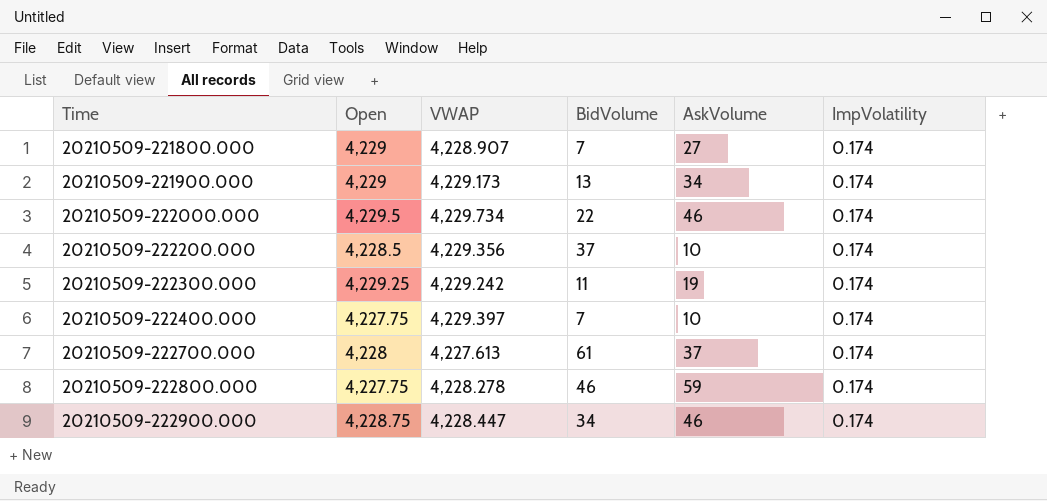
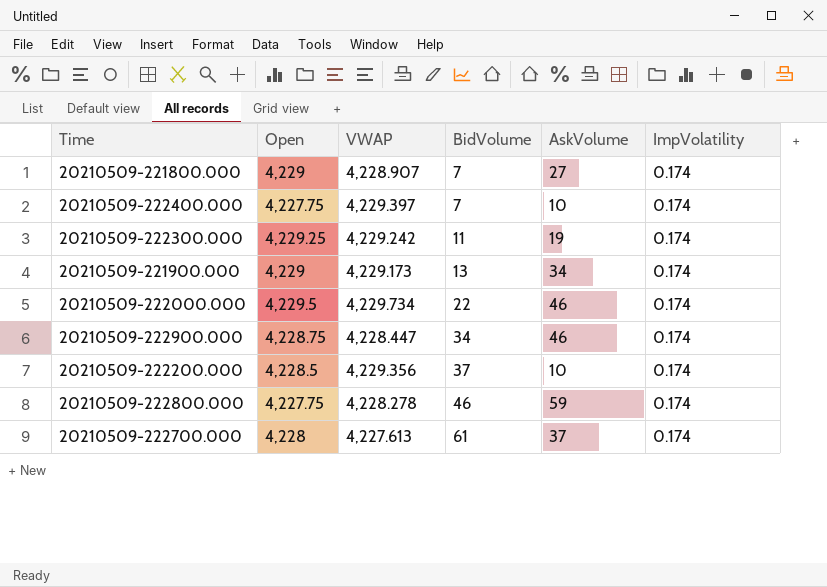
row order: Time ascending -> BidVolume ascending

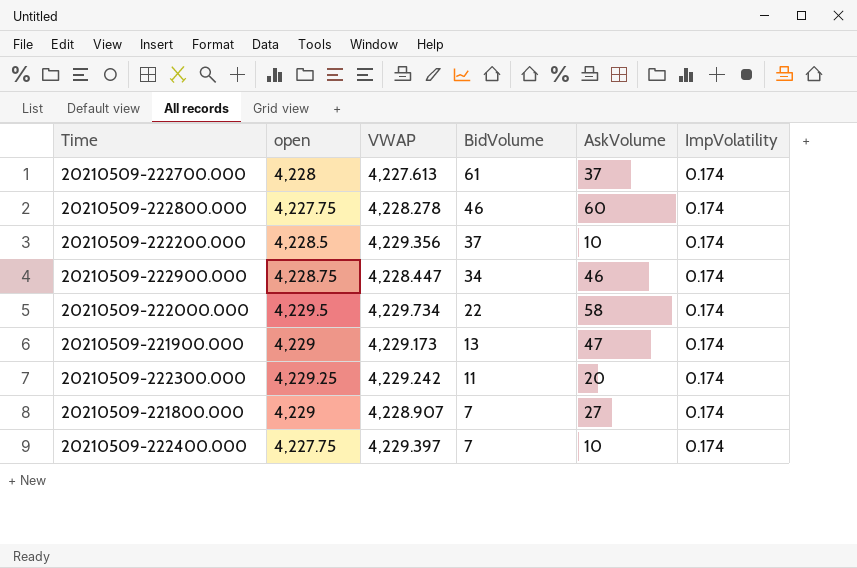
row order: BidVolume ascending -> BidVolume descending
column name: Open -> open
20210509-222800.000 | AskVolume: 59 -> 60
20210509-222000.000 | AskVolume: 46 -> 58
20210509-221900.000 | AskVolume: 34 -> 47
20210509-222300.000 | AskVolume: 19 -> 20

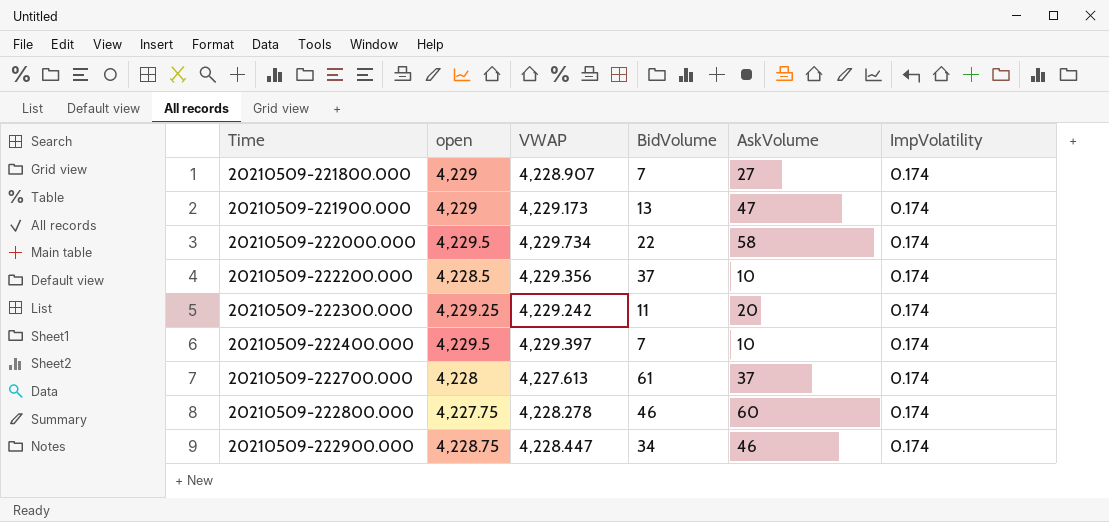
row order: BidVolume descending -> Time ascending
20210509-222400.000 | open: 4,227.75 -> 4,229.5

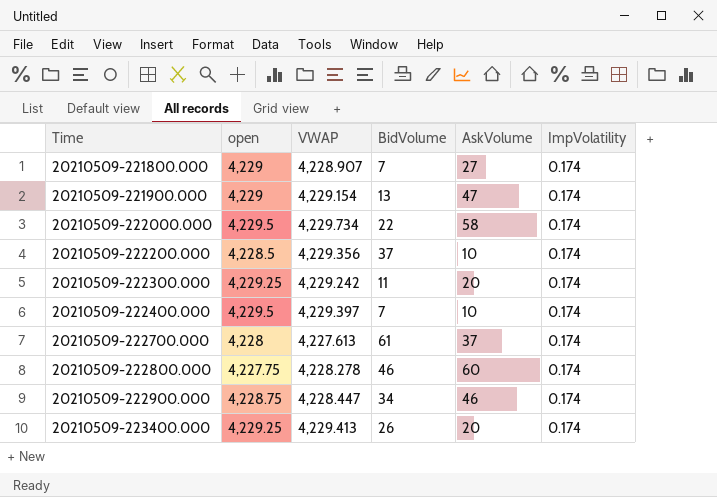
20210509-221900.000 | VWAP: 4,229.173 -> 4,229.154
row 20210509-223400.000: none -> 4,229.25 | 4,229.413 | 26 | 20 | 0.174

